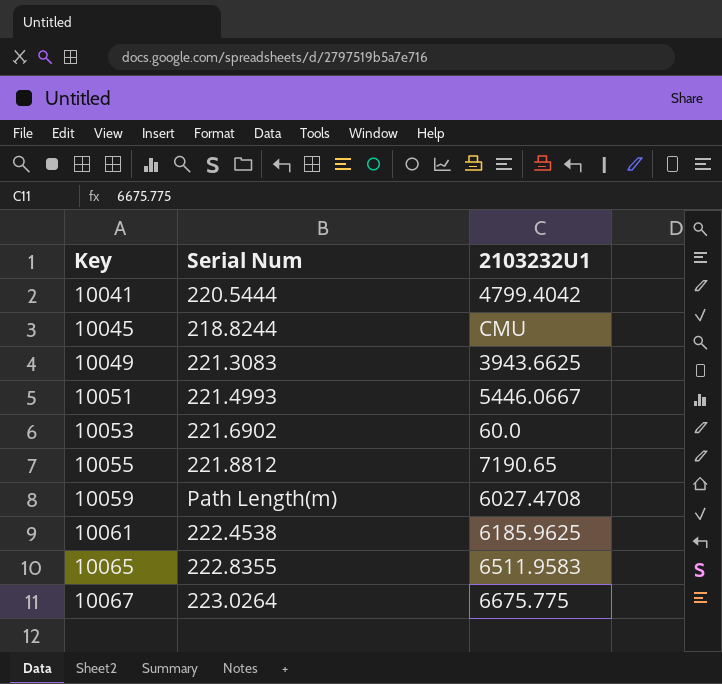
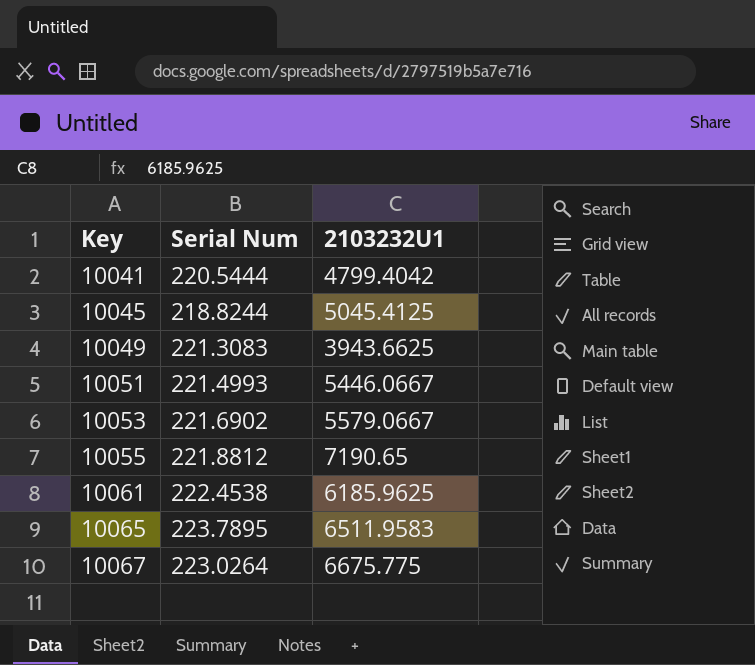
row 10059: Path Length(m) | 6027.4708 -> none
10045 | 2103232U1: CMU -> 5045.4125
10053 | 2103232U1: 60.0 -> 5579.0667
10065 | Serial Num: 222.8355 -> 223.7895

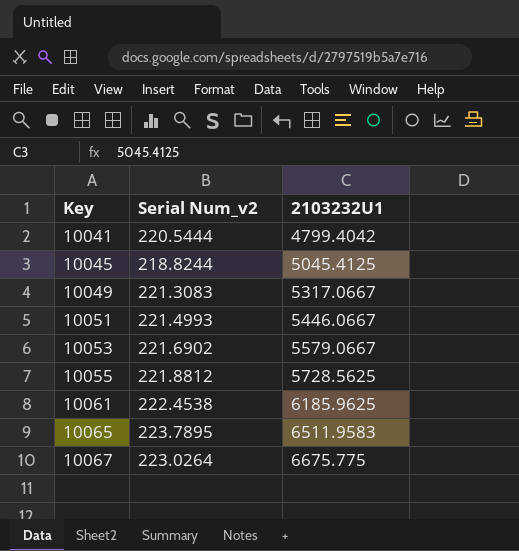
column name: Serial Num -> Serial Num_v2
10049 | 2103232U1: 3943.6625 -> 5317.0667
10055 | 2103232U1: 7190.65 -> 5728.5625

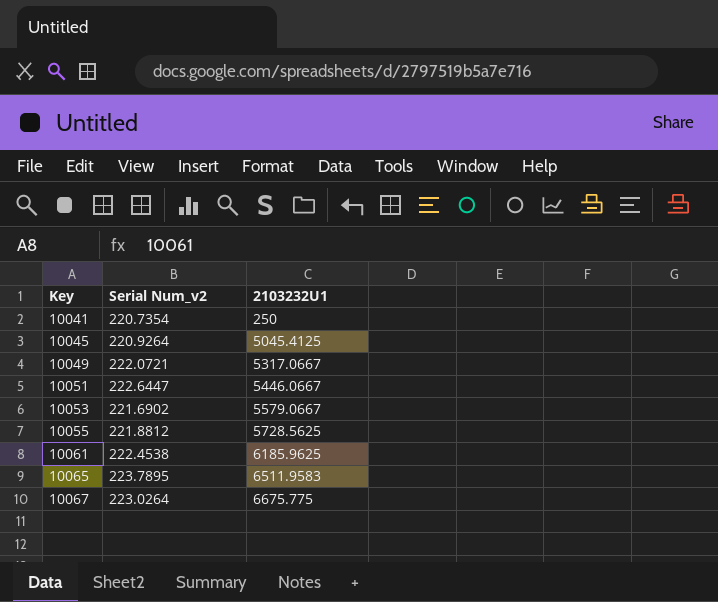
10041 | Serial Num_v2: 220.5444 -> 220.7354
10041 | 2103232U1: 4799.4042 -> 250
10045 | Serial Num_v2: 218.8244 -> 220.9264
10049 | Serial Num_v2: 221.3083 -> 222.0721
10051 | Serial Num_v2: 221.4993 -> 222.6447

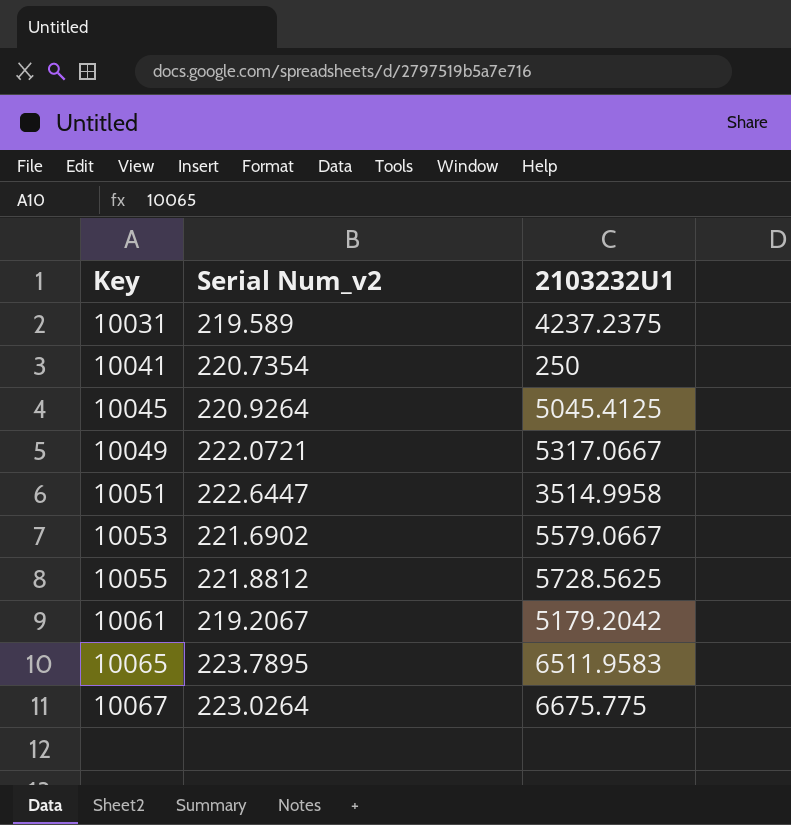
row 10031: none -> 219.589 | 4237.2375
10051 | 2103232U1: 5446.0667 -> 3514.9958
10061 | Serial Num_v2: 222.4538 -> 219.2067
10061 | 2103232U1: 6185.9625 -> 5179.2042

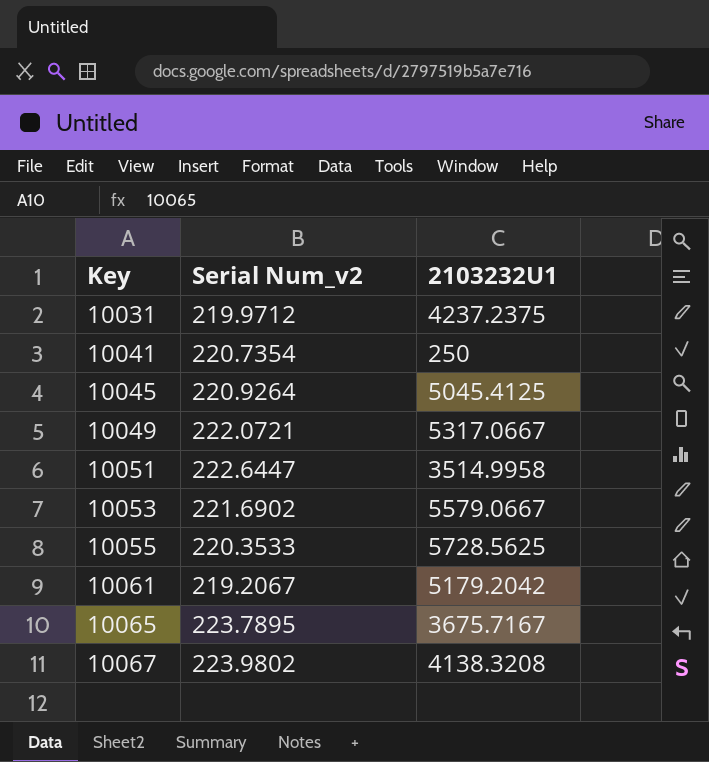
10031 | Serial Num_v2: 219.589 -> 219.9712
10055 | Serial Num_v2: 221.8812 -> 220.3533
10065 | 2103232U1: 6511.9583 -> 3675.7167
10067 | Serial Num_v2: 223.0264 -> 223.9802
10067 | 2103232U1: 6675.775 -> 4138.3208

